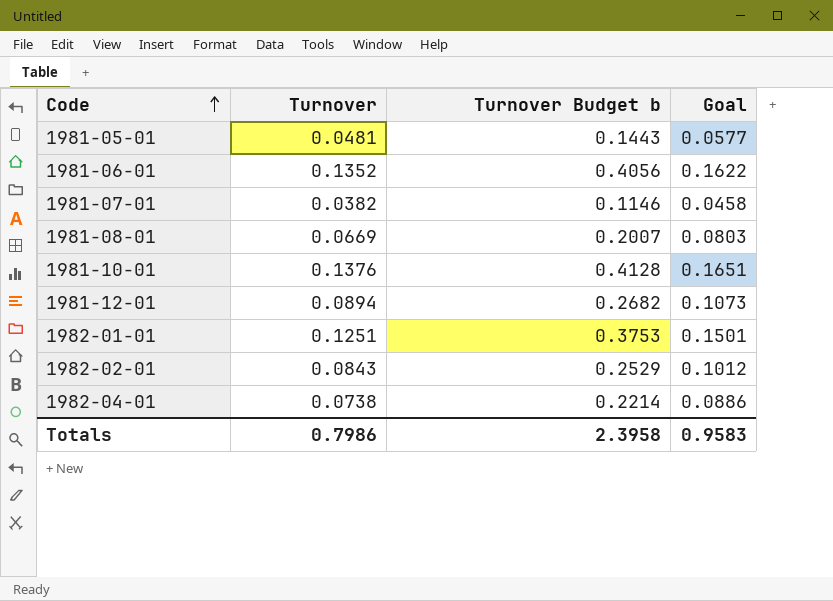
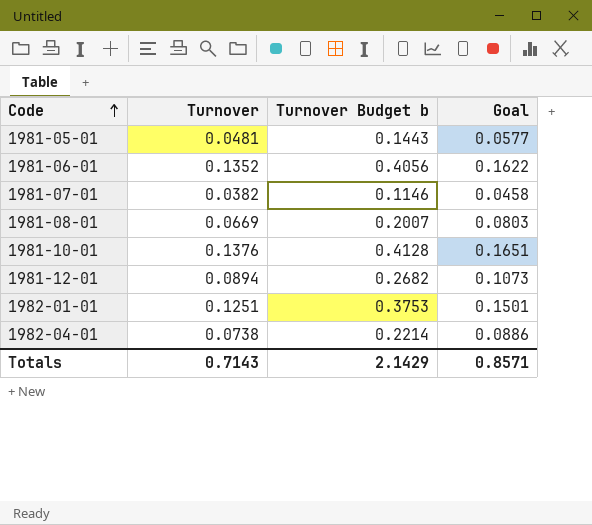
row 1982-02-01: 0.0843 | 0.2529 | 0.1012 -> none
Totals | Turnover: 0.7986 -> 0.7143
Totals | Turnover Budget b: 2.3958 -> 2.1429
Totals | Goal: 0.9583 -> 0.8571

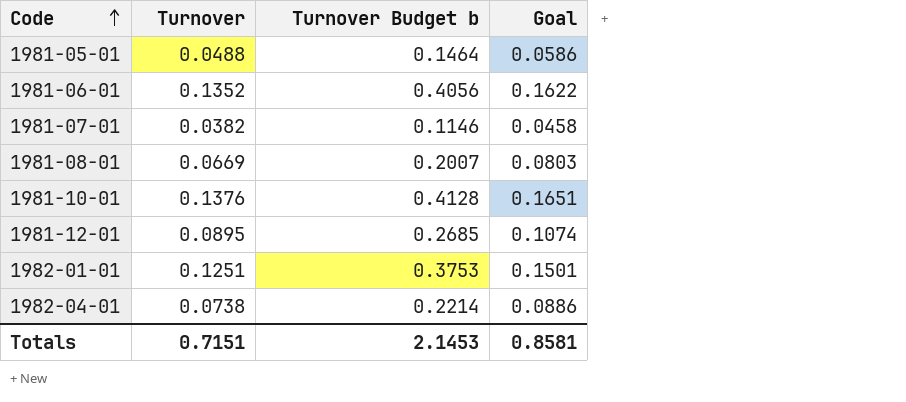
1981-05-01 | Turnover: 0.0481 -> 0.0488
1981-05-01 | Turnover Budget b: 0.1443 -> 0.1464
1981-05-01 | Goal: 0.0577 -> 0.0586
1981-12-01 | Turnover: 0.0894 -> 0.0895
1981-12-01 | Turnover Budget b: 0.2682 -> 0.2685
1981-12-01 | Goal: 0.1073 -> 0.1074
Totals | Turnover: 0.7143 -> 0.7151
Totals | Turnover Budget b: 2.1429 -> 2.1453
Totals | Goal: 0.8571 -> 0.8581

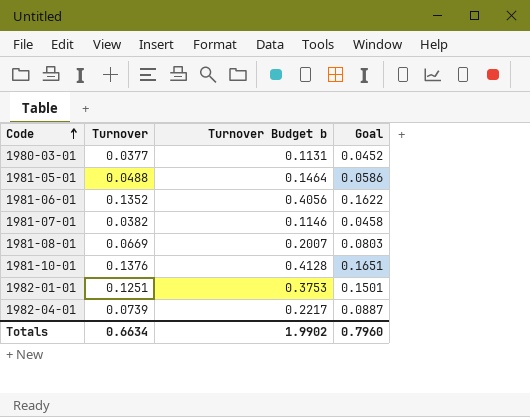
row 1981-12-01: 0.0895 | 0.2685 | 0.1074 -> none
row 1980-03-01: none -> 0.0377 | 0.1131 | 0.0452
1982-04-01 | Turnover: 0.0738 -> 0.0739
1982-04-01 | Turnover Budget b: 0.2214 -> 0.2217
1982-04-01 | Goal: 0.0886 -> 0.0887
Totals | Turnover: 0.7151 -> 0.6634
Totals | Turnover Budget b: 2.1453 -> 1.9902
Totals | Goal: 0.8581 -> 0.7960

